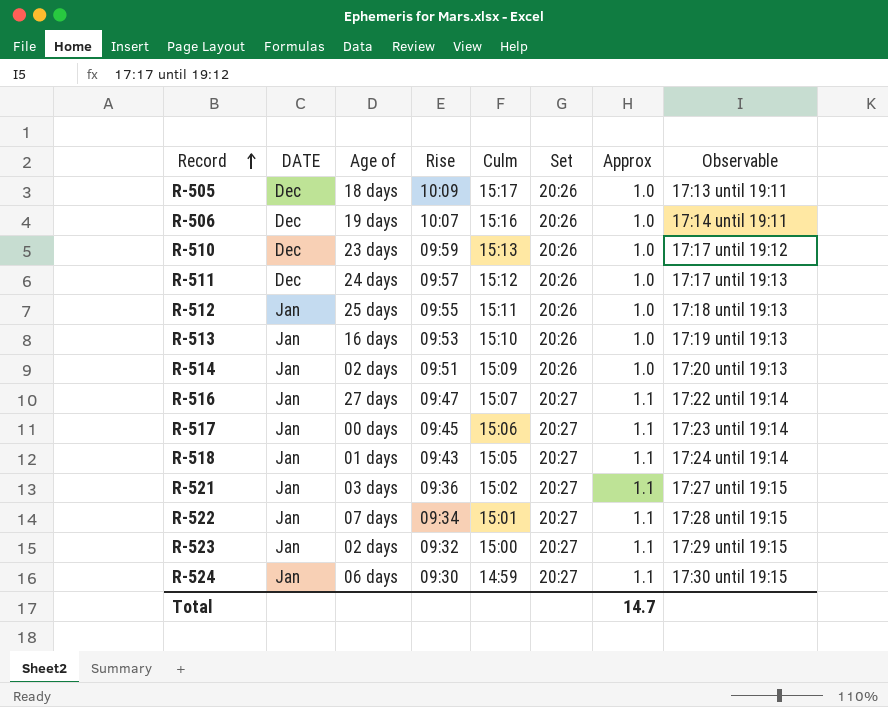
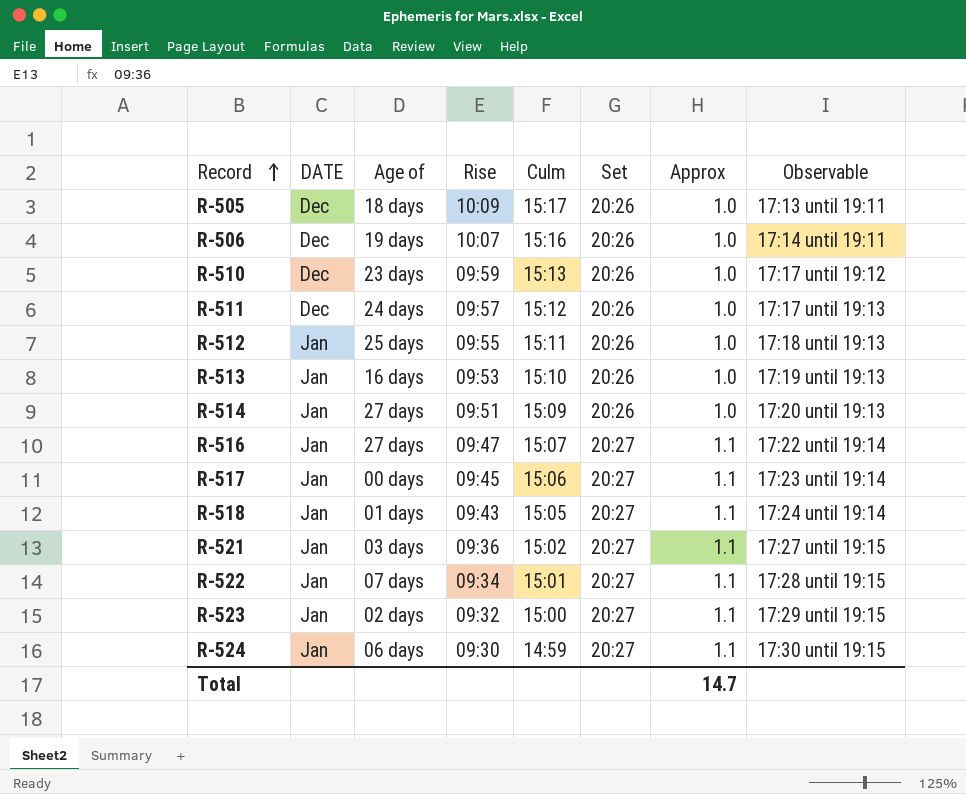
R-514 | Age of: 02 days -> 27 days

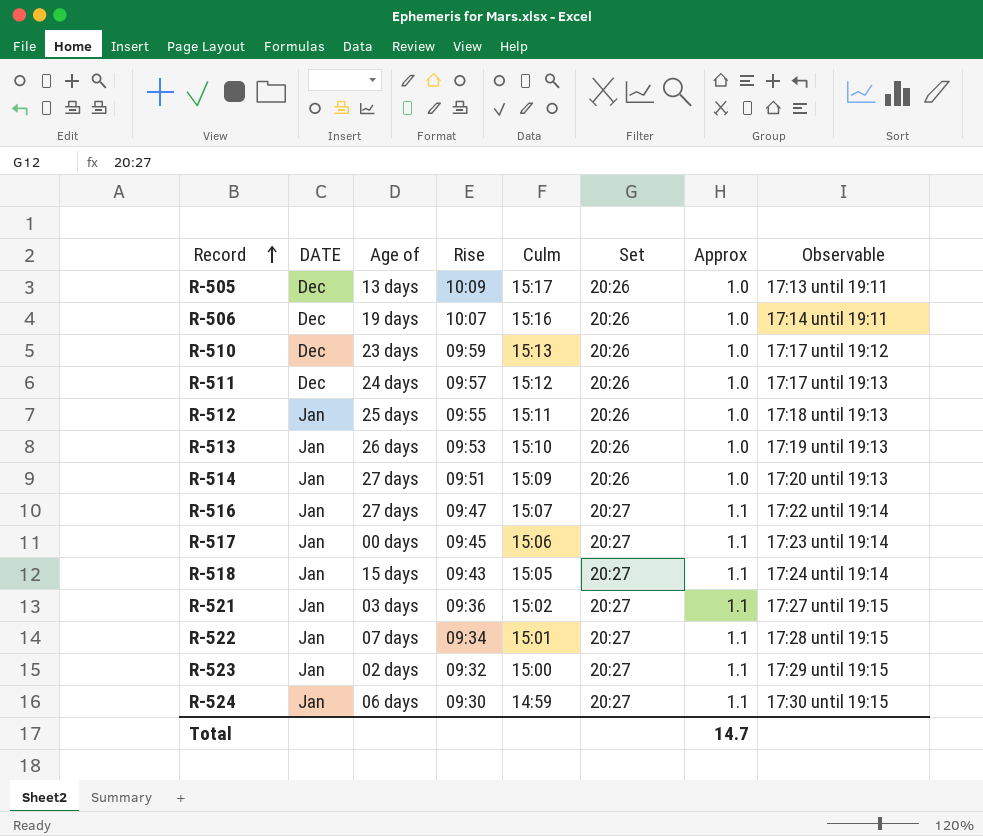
R-505 | Age of: 18 days -> 13 days
R-513 | Age of: 16 days -> 26 days
R-518 | Age of: 01 days -> 15 days

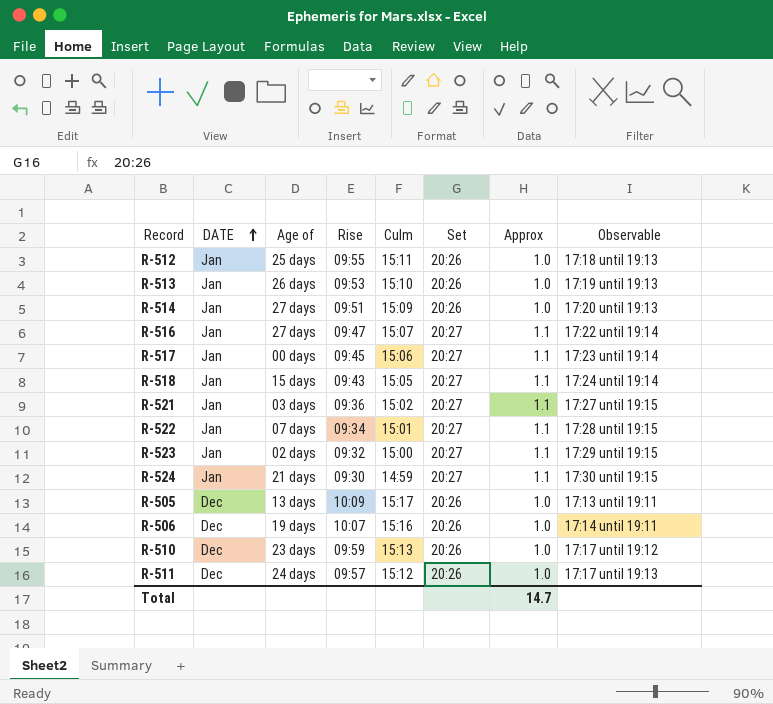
row order: Record ascending -> DATE ascending
R-524 | Age of: 06 days -> 21 days

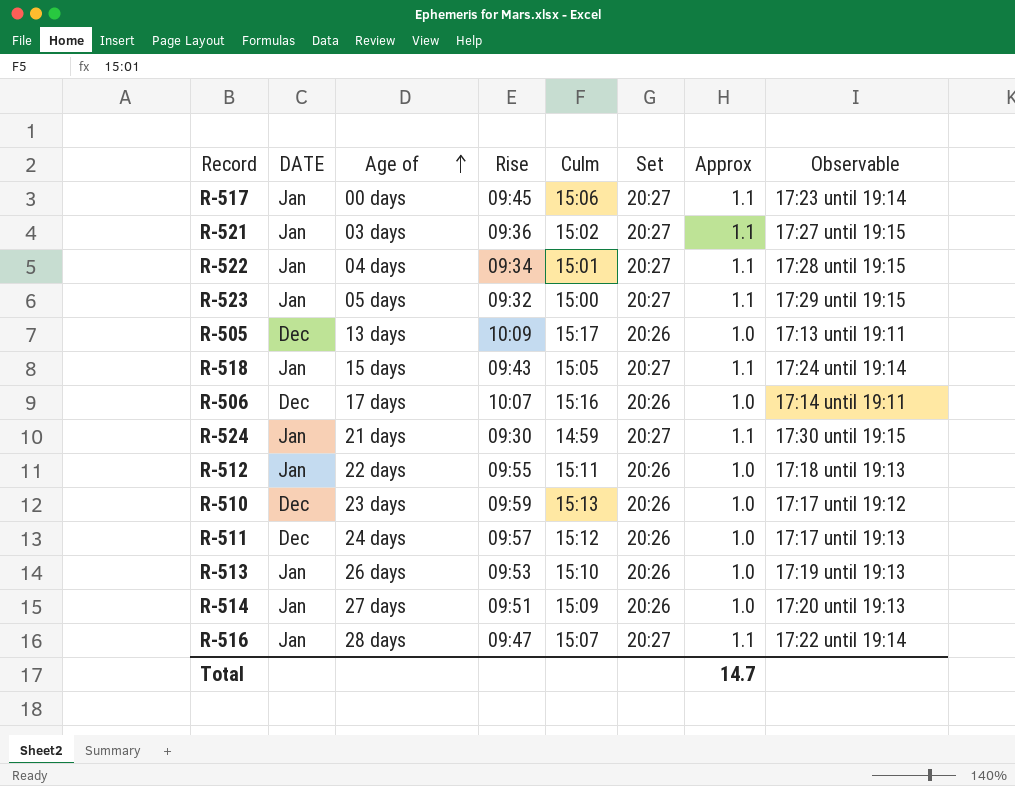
row order: DATE ascending -> Age of ascending
R-522 | Age of: 07 days -> 04 days
R-523 | Age of: 02 days -> 05 days
R-506 | Age of: 19 days -> 17 days
R-512 | Age of: 25 days -> 22 days
R-516 | Age of: 27 days -> 28 days

